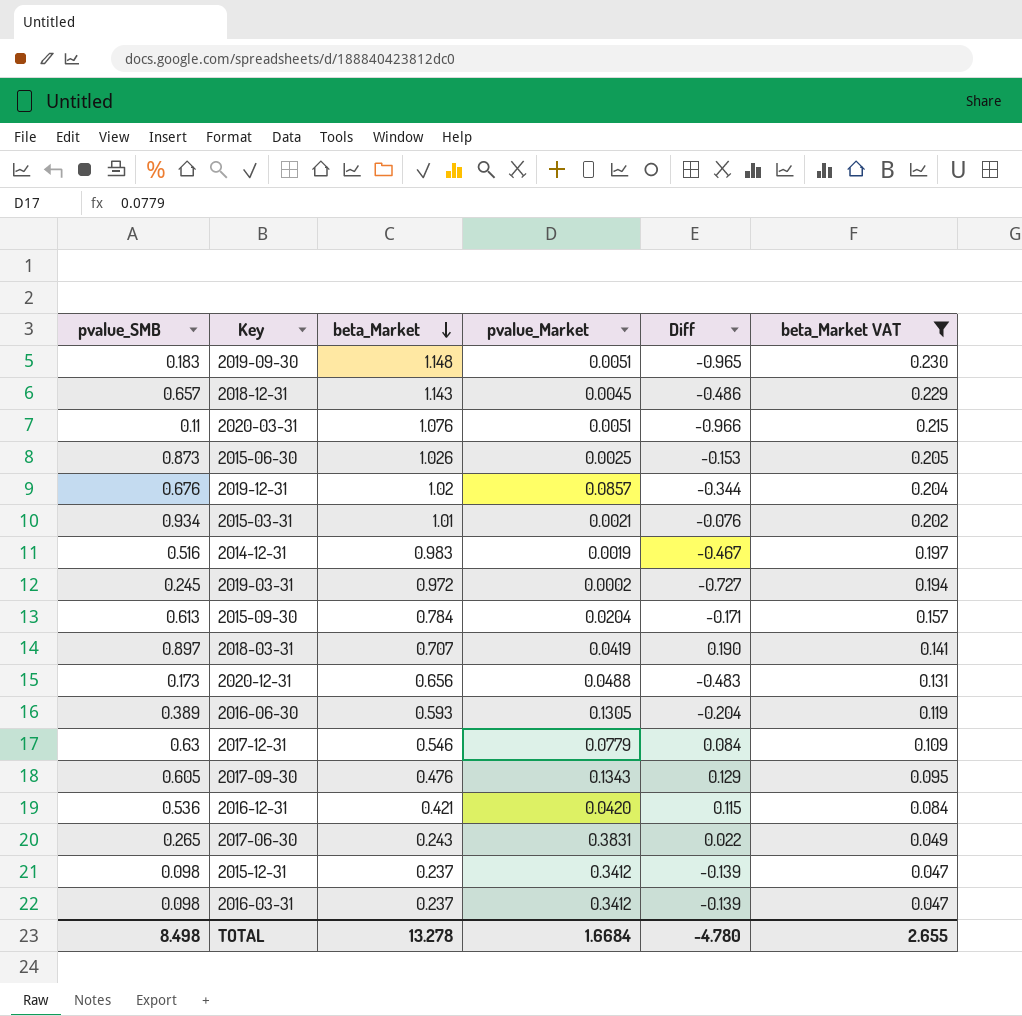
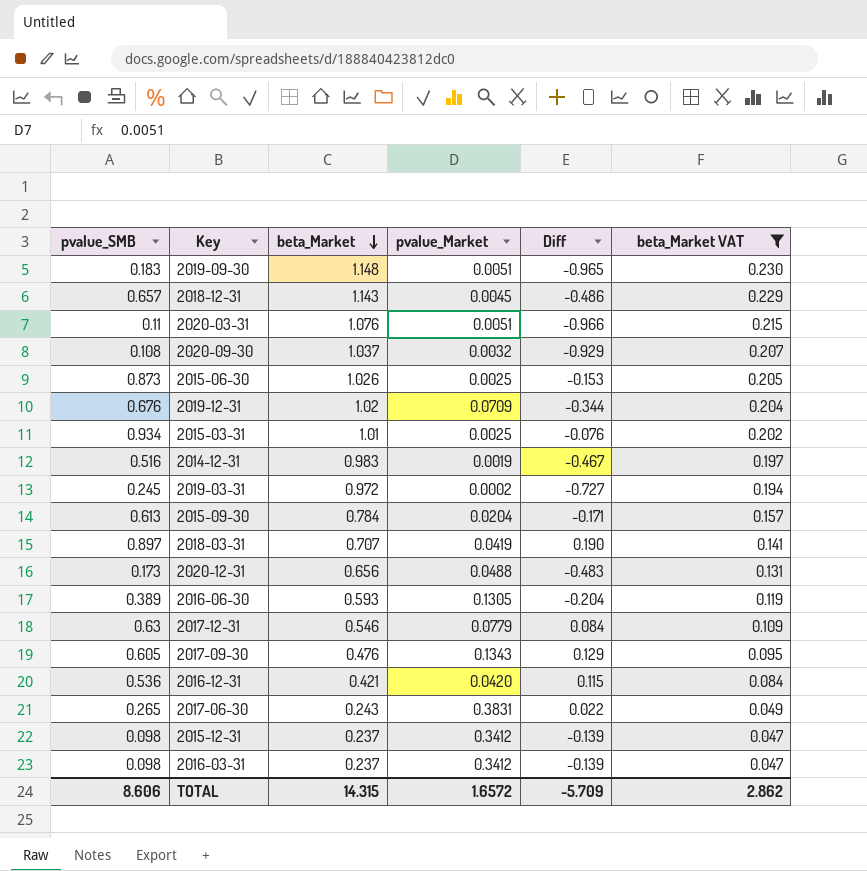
row 2020-09-30: none -> 0.108 | 1.037 | 0.0032 | -0.929 | 0.207
2019-12-31 | pvalue_Market: 0.0857 -> 0.0709
2015-03-31 | pvalue_Market: 0.0021 -> 0.0025
TOTAL | pvalue_SMB: 8.498 -> 8.606
TOTAL | beta_Market: 13.278 -> 14.315
TOTAL | pvalue_Market: 1.6684 -> 1.6572
TOTAL | Diff: -4.780 -> -5.709
TOTAL | beta_Market VAT: 2.655 -> 2.862

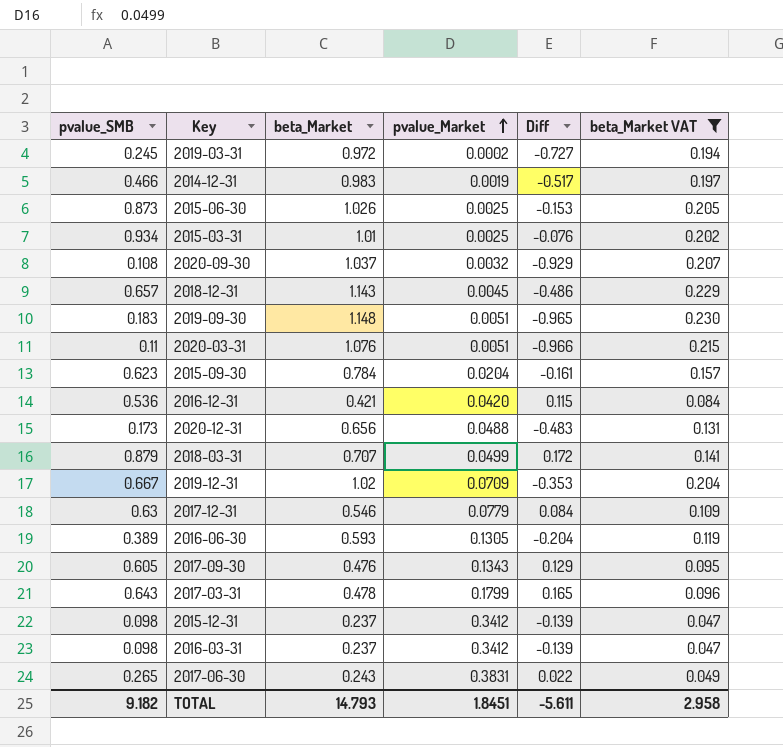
row order: beta_Market descending -> pvalue_Market ascending
2014-12-31 | pvalue_SMB: 0.516 -> 0.466
2014-12-31 | Diff: -0.467 -> -0.517
2015-09-30 | pvalue_SMB: 0.613 -> 0.623
2015-09-30 | Diff: -0.171 -> -0.161
2018-03-31 | pvalue_SMB: 0.897 -> 0.879
2018-03-31 | pvalue_Market: 0.0419 -> 0.0499
2018-03-31 | Diff: 0.190 -> 0.172
2019-12-31 | pvalue_SMB: 0.676 -> 0.667
2019-12-31 | Diff: -0.344 -> -0.353
row 2017-03-31: none -> 0.643 | 0.478 | 0.1799 | 0.165 | 0.096
TOTAL | pvalue_SMB: 8.606 -> 9.182
TOTAL | beta_Market: 14.315 -> 14.793
TOTAL | pvalue_Market: 1.6572 -> 1.8451
TOTAL | Diff: -5.709 -> -5.611
TOTAL | beta_Market VAT: 2.862 -> 2.958

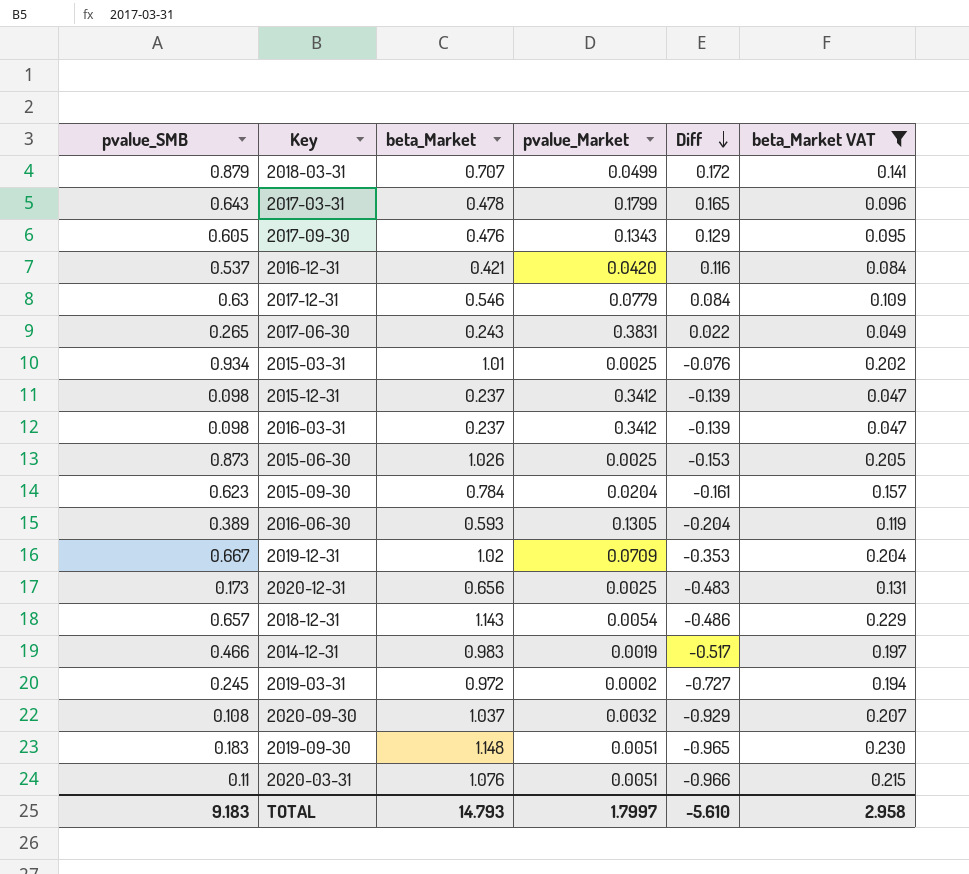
row order: pvalue_Market ascending -> Diff descending
2016-12-31 | pvalue_SMB: 0.536 -> 0.537
2016-12-31 | Diff: 0.115 -> 0.116
2020-12-31 | pvalue_Market: 0.0488 -> 0.0025
2018-12-31 | pvalue_Market: 0.0045 -> 0.0054
TOTAL | pvalue_SMB: 9.182 -> 9.183
TOTAL | pvalue_Market: 1.8451 -> 1.7997
TOTAL | Diff: -5.611 -> -5.610

